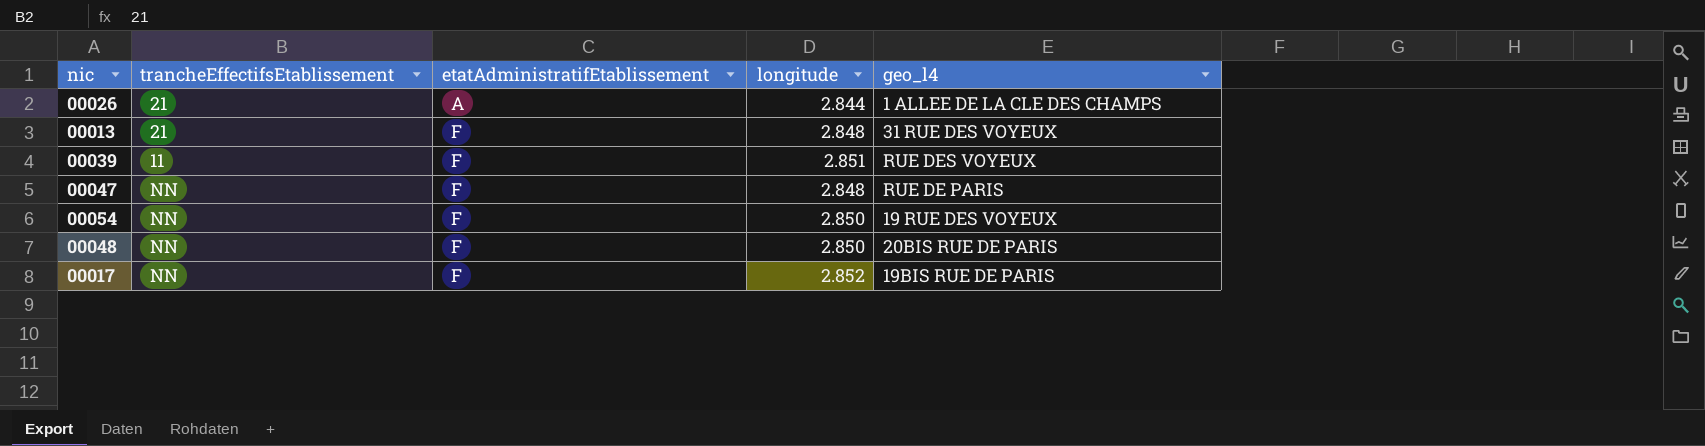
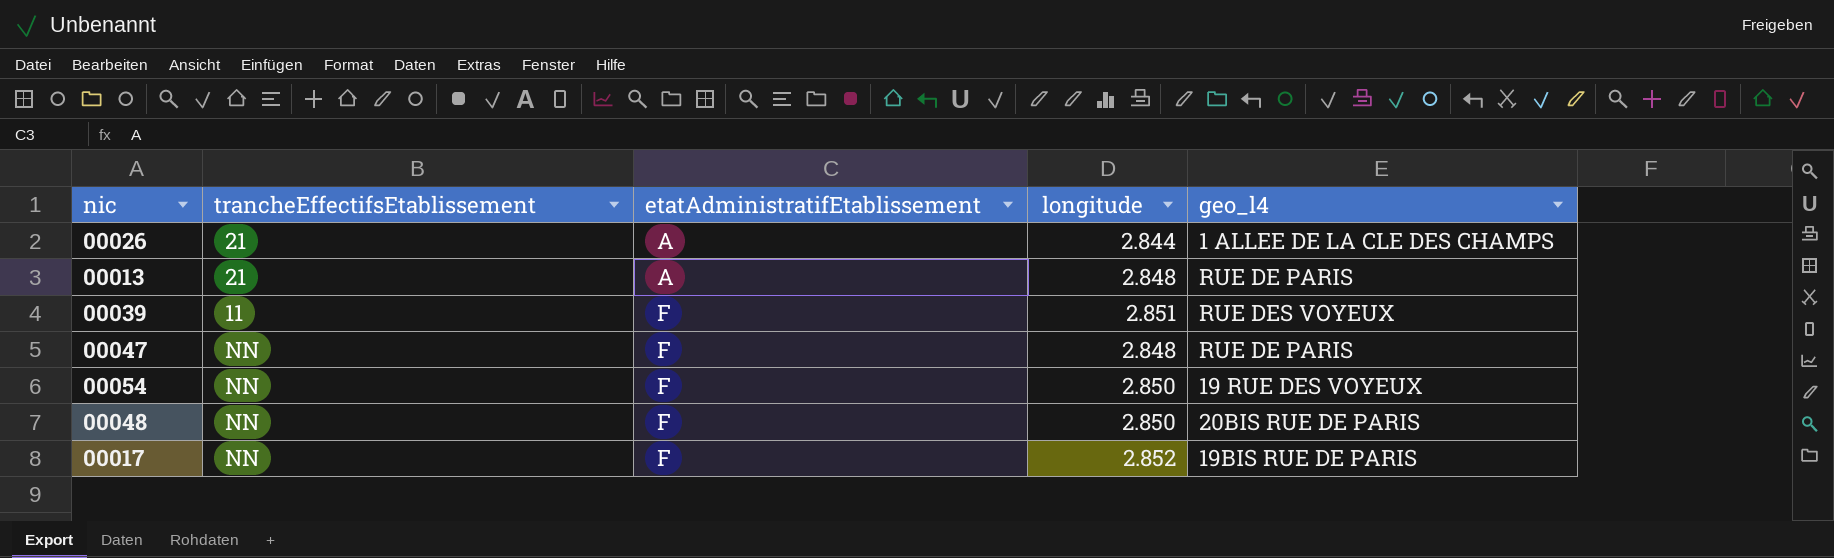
00013 | etatAdministratifEtablissement: F -> A
00013 | geo_l4: 31 RUE DES VOYEUX -> RUE DE PARIS

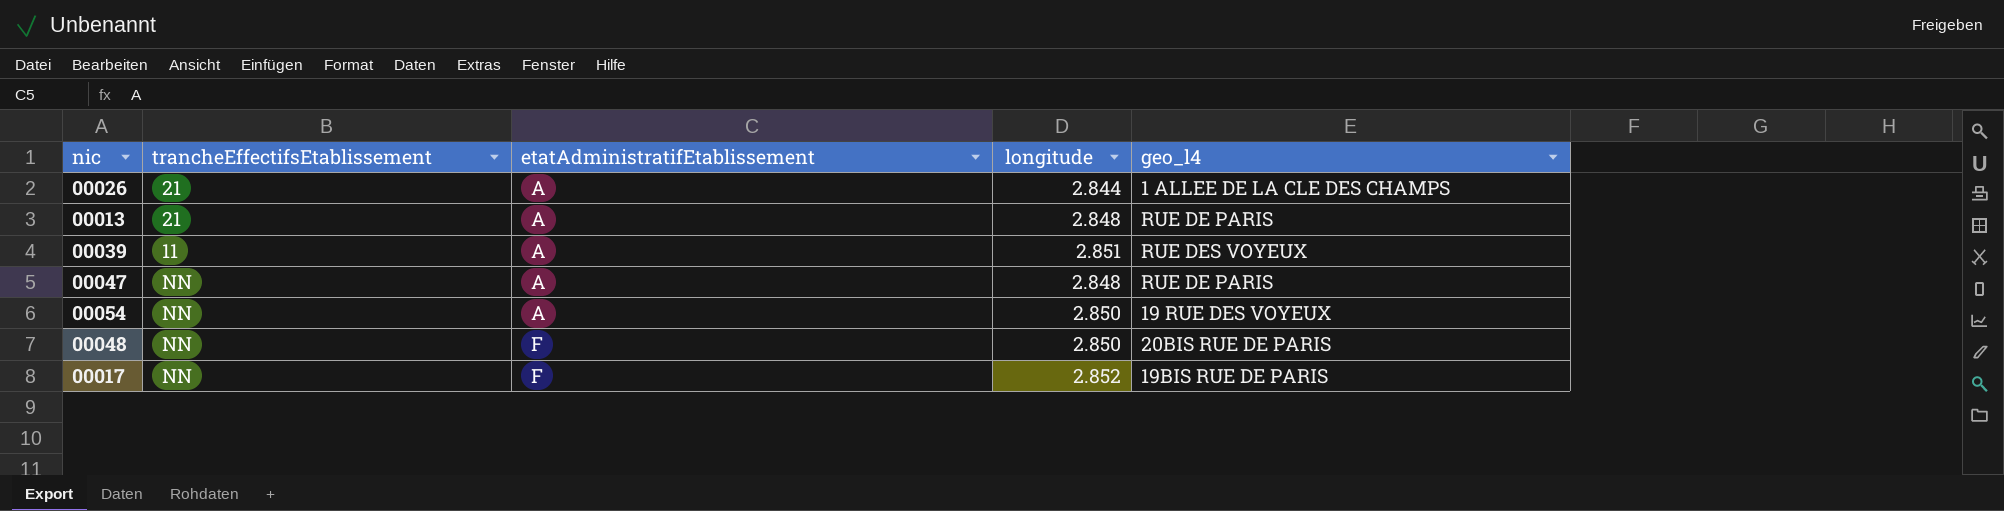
00039 | etatAdministratifEtablissement: F -> A
00047 | etatAdministratifEtablissement: F -> A
00054 | etatAdministratifEtablissement: F -> A

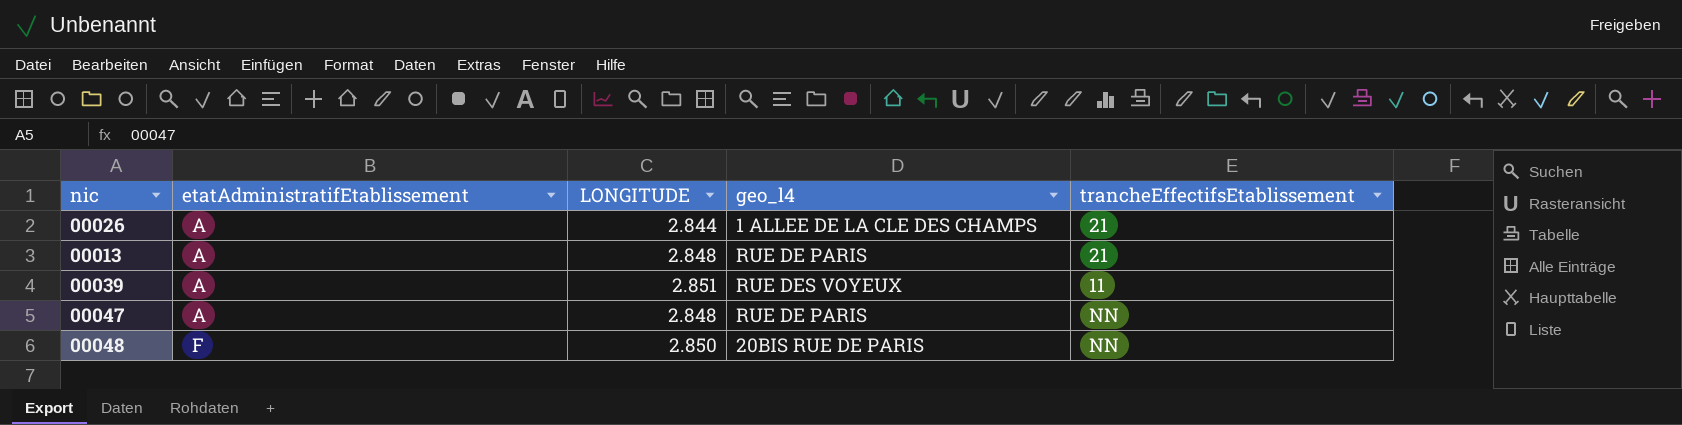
column name: longitude -> LONGITUDE
column trancheEffectifsEtablissement | position: 2 -> 5
row 00054: NN | A | 2.850 | 19 RUE DES VOYEUX -> none
row 00017: NN | F | 2.852 | 19BIS RUE DE PARIS -> none

